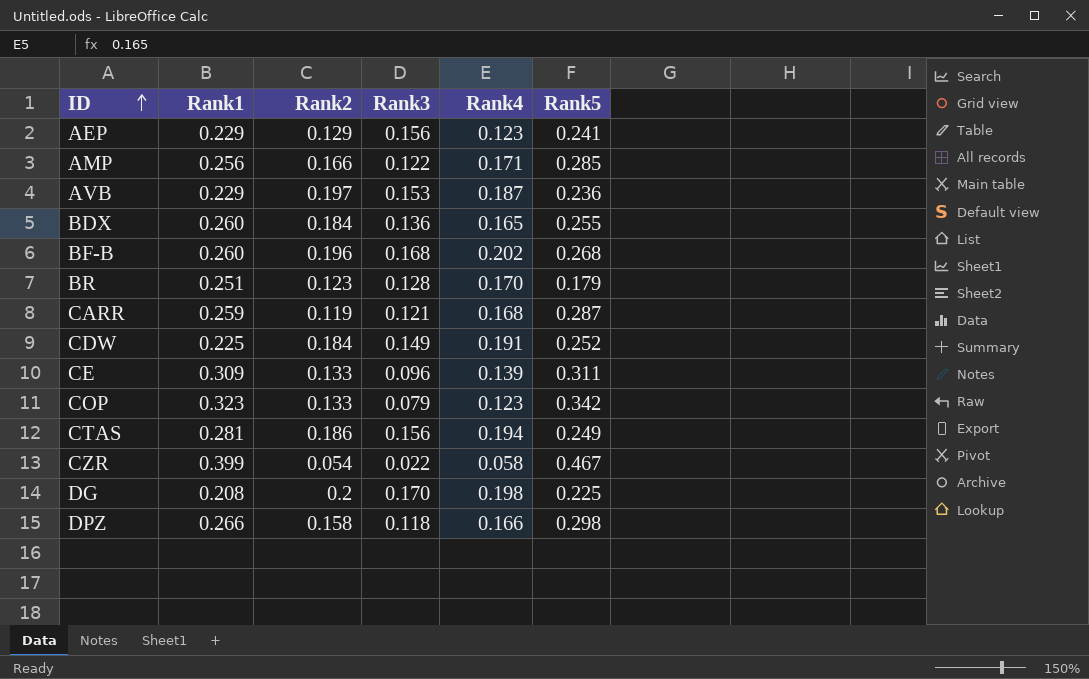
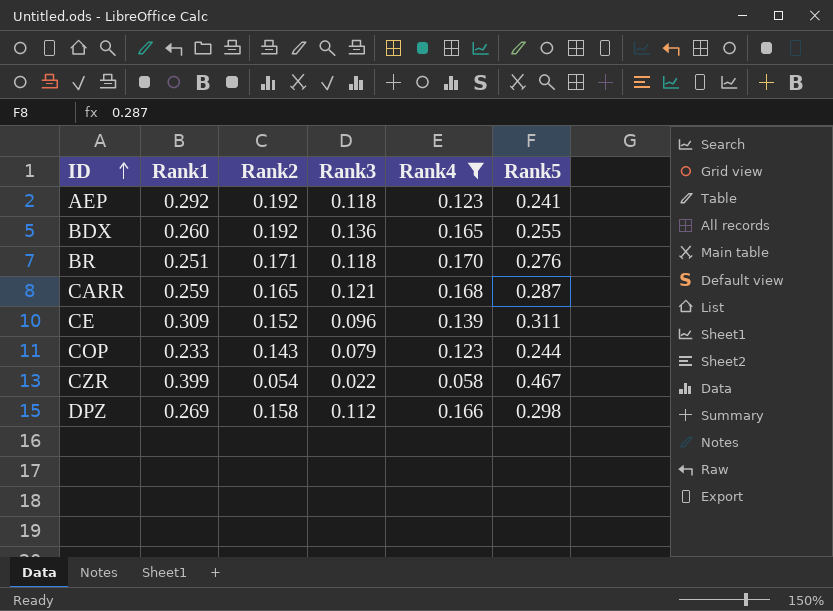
filter: none -> Rank4 <= 0.170
AEP | Rank1: 0.229 -> 0.292
AEP | Rank2: 0.129 -> 0.192
AEP | Rank3: 0.156 -> 0.118
BDX | Rank2: 0.184 -> 0.192
BR | Rank2: 0.123 -> 0.171
BR | Rank3: 0.128 -> 0.118
BR | Rank5: 0.179 -> 0.276
CARR | Rank2: 0.119 -> 0.165
CE | Rank2: 0.133 -> 0.152
COP | Rank1: 0.323 -> 0.233
COP | Rank2: 0.133 -> 0.143
COP | Rank5: 0.342 -> 0.244
DPZ | Rank1: 0.266 -> 0.269
DPZ | Rank3: 0.118 -> 0.112

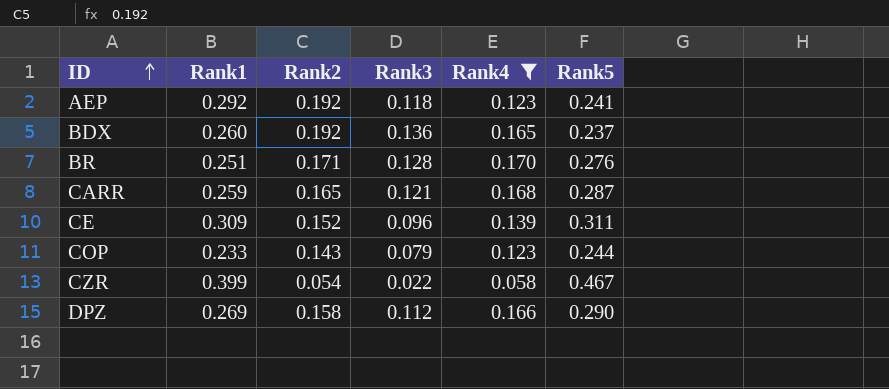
BDX | Rank5: 0.255 -> 0.237
BR | Rank3: 0.118 -> 0.128
DPZ | Rank5: 0.298 -> 0.290

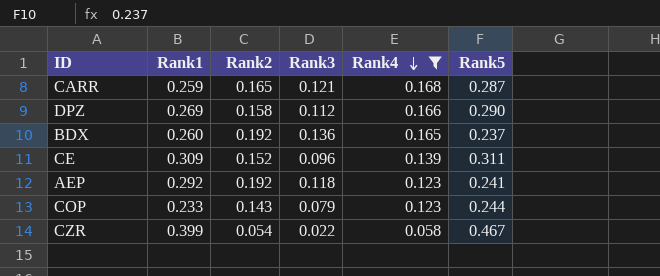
row order: ID ascending -> Rank4 descending
row BR: 0.251 | 0.171 | 0.128 | 0.170 | 0.276 -> none

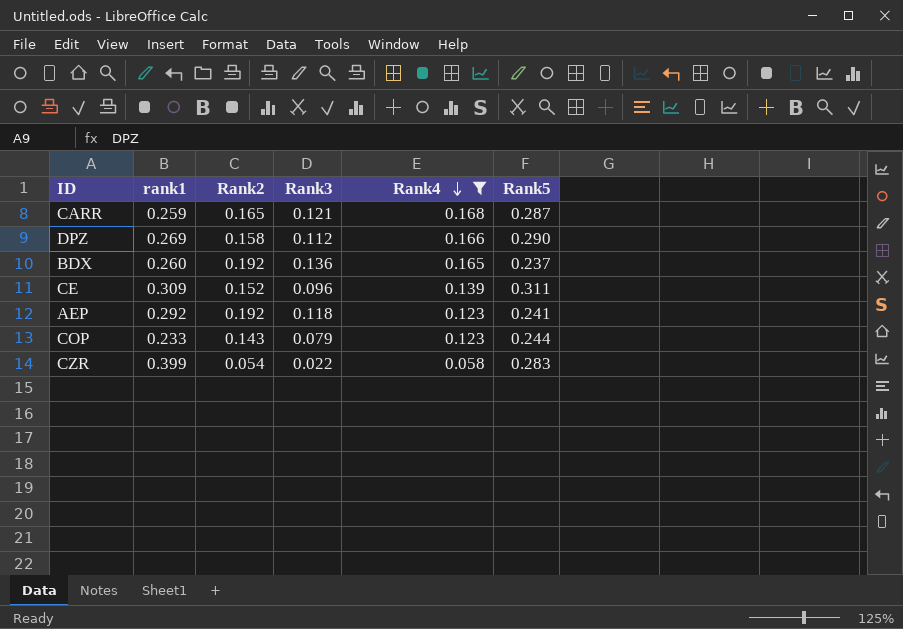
column name: Rank1 -> rank1
CZR | Rank5: 0.467 -> 0.283

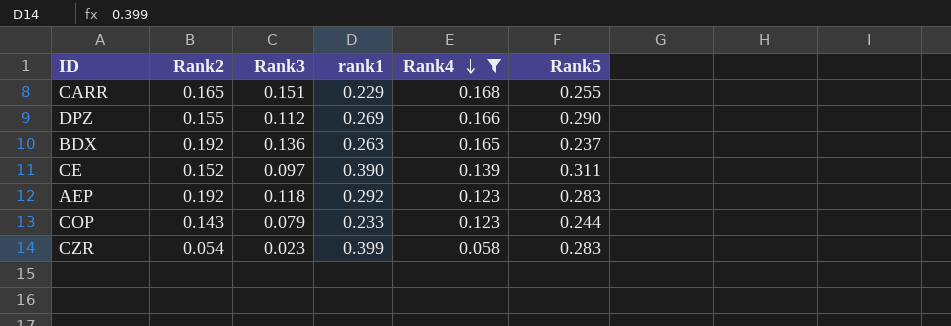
column rank1 | position: 2 -> 4
CARR | Rank3: 0.121 -> 0.151
CARR | rank1: 0.259 -> 0.229
CARR | Rank5: 0.287 -> 0.255
DPZ | Rank2: 0.158 -> 0.155
BDX | rank1: 0.260 -> 0.263
CE | Rank3: 0.096 -> 0.097
CE | rank1: 0.309 -> 0.390
AEP | Rank5: 0.241 -> 0.283
CZR | Rank3: 0.022 -> 0.023

